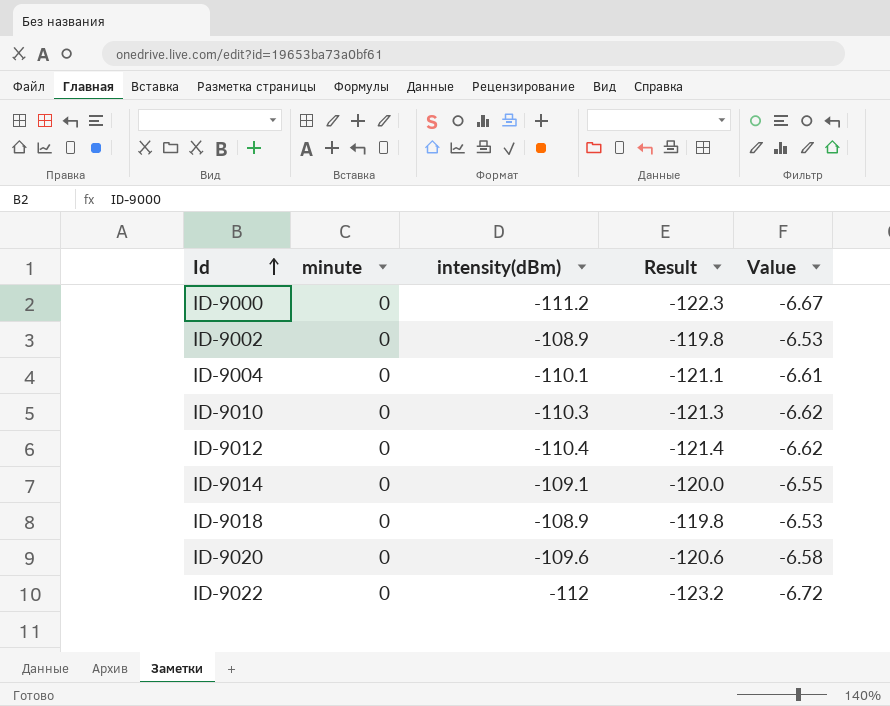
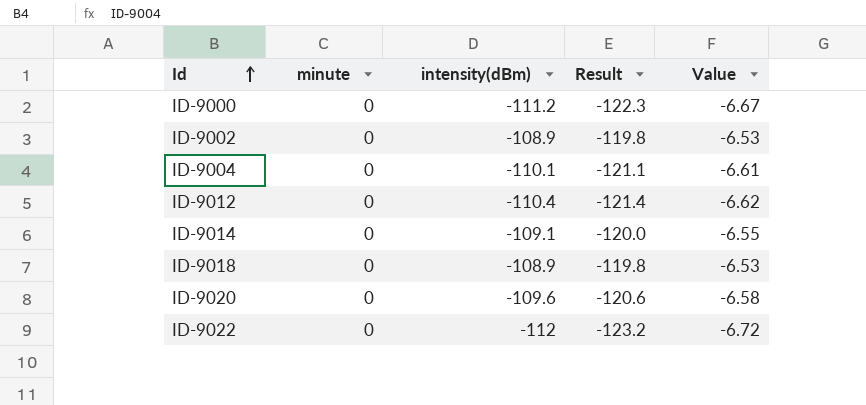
row ID-9010: 0 | -110.3 | -121.3 | -6.62 -> none

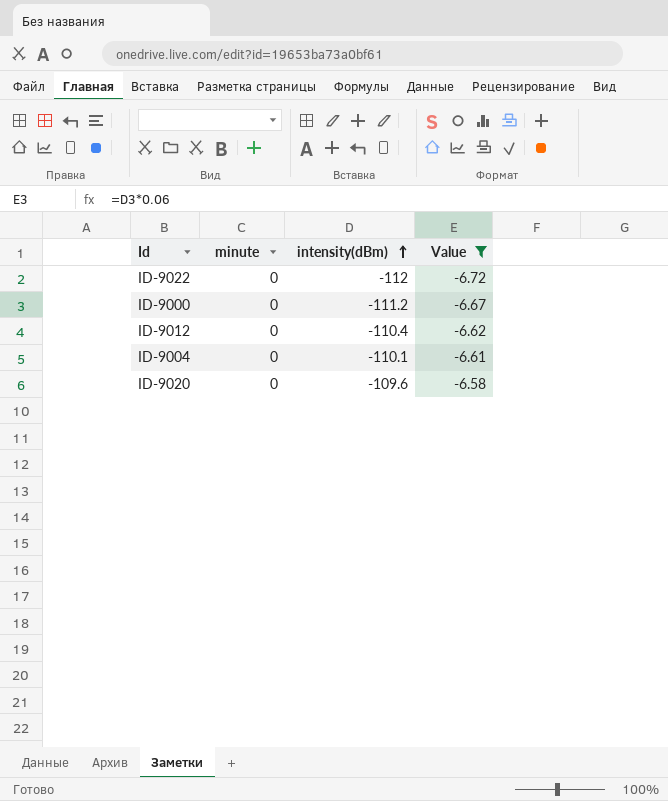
filter: none -> Value <= -6.58
row order: Id ascending -> intensity(dBm) ascending
column Result | formula: [intensity(dBm)] * 1.1 -> none

